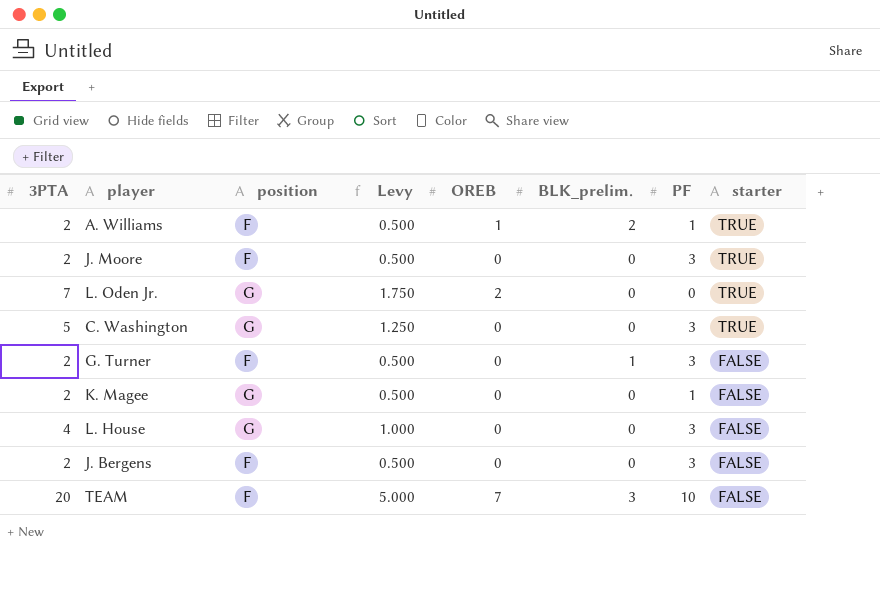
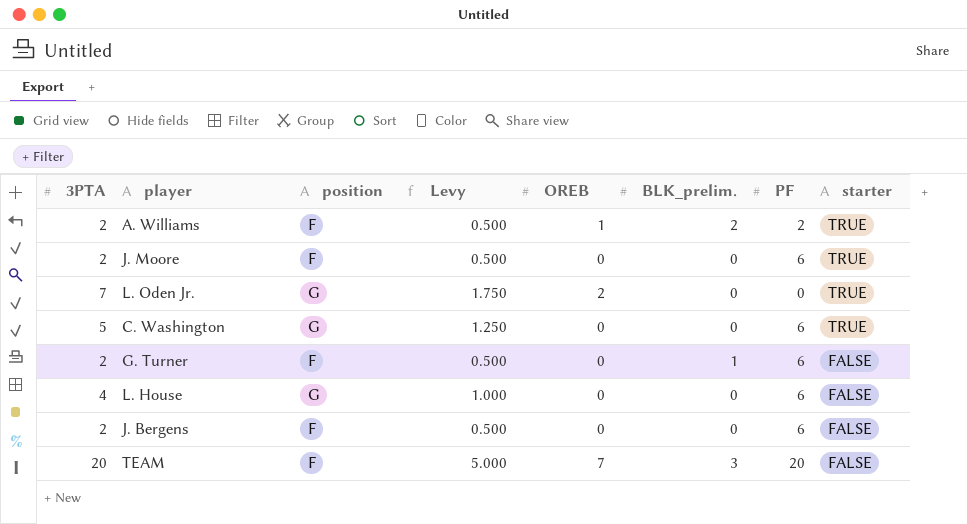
row K. Magee: 2 | G | 0.500 | 0 | 0 | 1 | FALSE -> none
A. Williams | PF: 1 -> 2
J. Moore | PF: 3 -> 6
C. Washington | PF: 3 -> 6
G. Turner | PF: 3 -> 6
L. House | PF: 3 -> 6
J. Bergens | PF: 3 -> 6
TEAM | PF: 10 -> 20

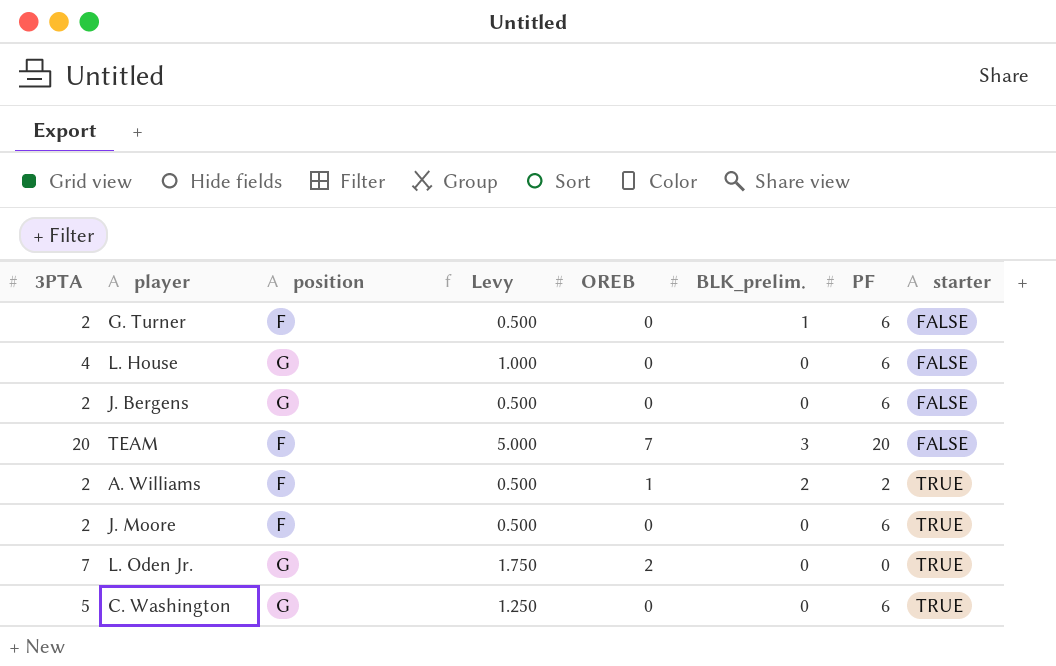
row order: starter descending -> starter ascending
J. Bergens | position: F -> G

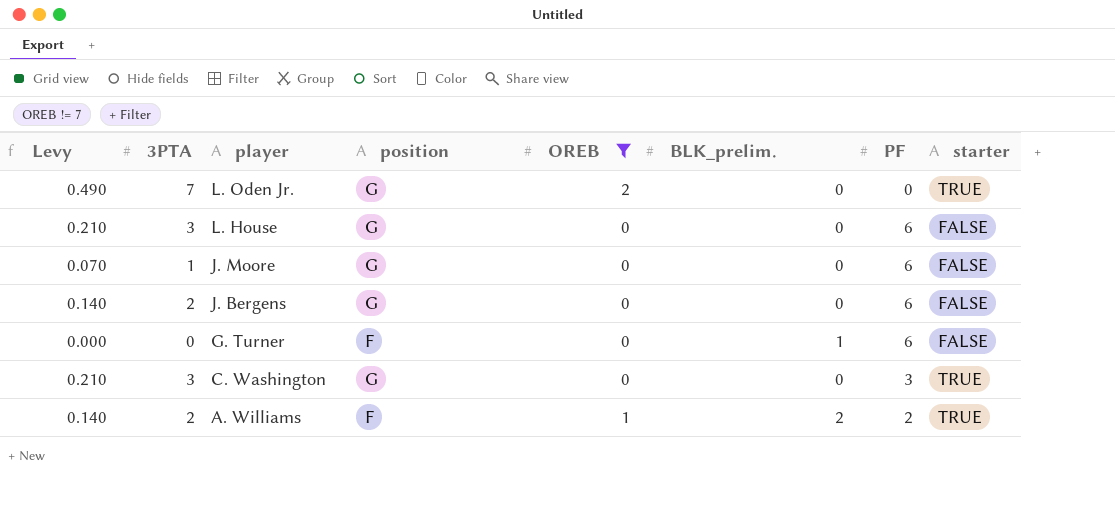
filter: none -> OREB != 7
row order: starter ascending -> player descending
column Levy | formula: [3PTA] * 0.25 -> [3PTA] * 0.07
column Levy | position: 4 -> 1
L. House | 3PTA: 4 -> 3
J. Moore | 3PTA: 2 -> 1
J. Moore | position: F -> G
J. Moore | starter: TRUE -> FALSE
G. Turner | 3PTA: 2 -> 0
C. Washington | 3PTA: 5 -> 3
C. Washington | PF: 6 -> 3

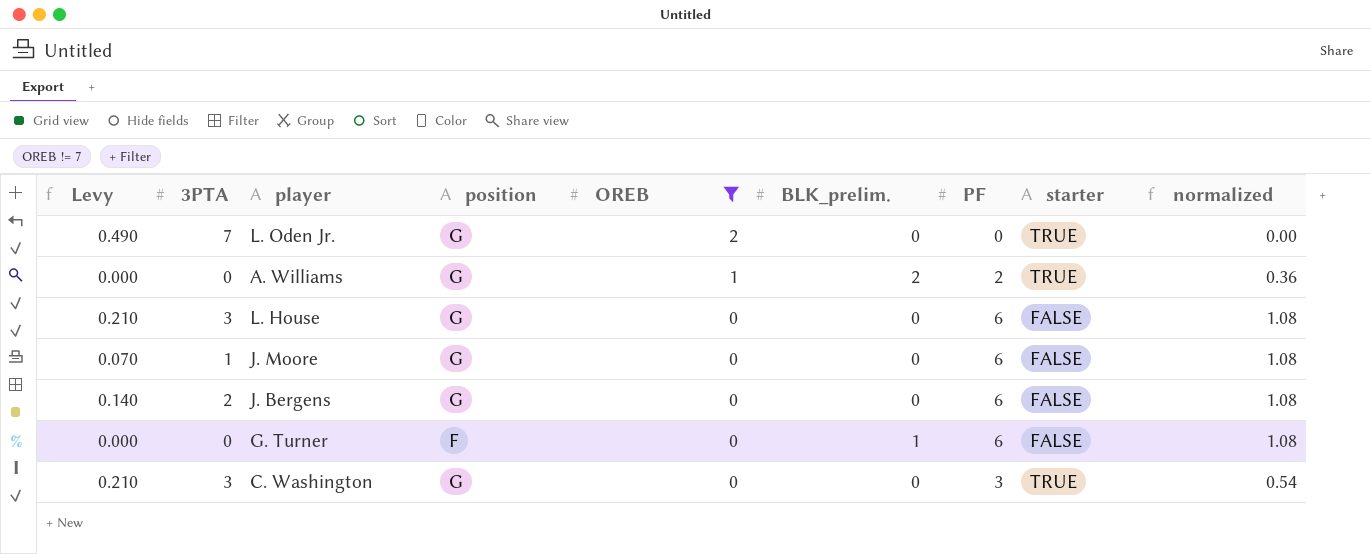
row order: player descending -> OREB descending
column normalized | formula: none -> [PF] * 0.18
A. Williams | Levy: 0.140 -> 0.000
A. Williams | 3PTA: 2 -> 0
A. Williams | position: F -> G

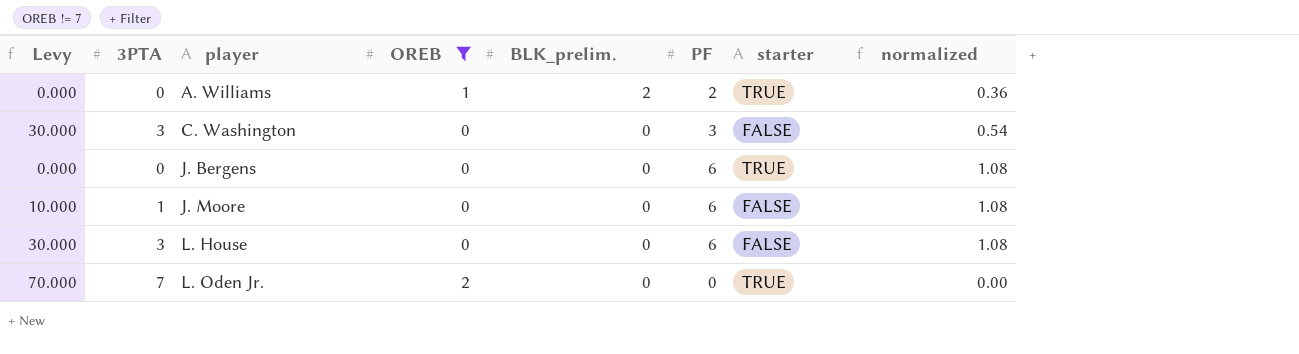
row order: OREB descending -> player ascending
column position | position: 4 -> none
column Levy | formula: [3PTA] * 0.07 -> [3PTA] * 10
row G. Turner: 0.000 | 0 | F | 0 | 1 | 6 | FALSE | 1.08 -> none
C. Washington | starter: TRUE -> FALSE
J. Bergens | 3PTA: 2 -> 0
J. Bergens | starter: FALSE -> TRUE

